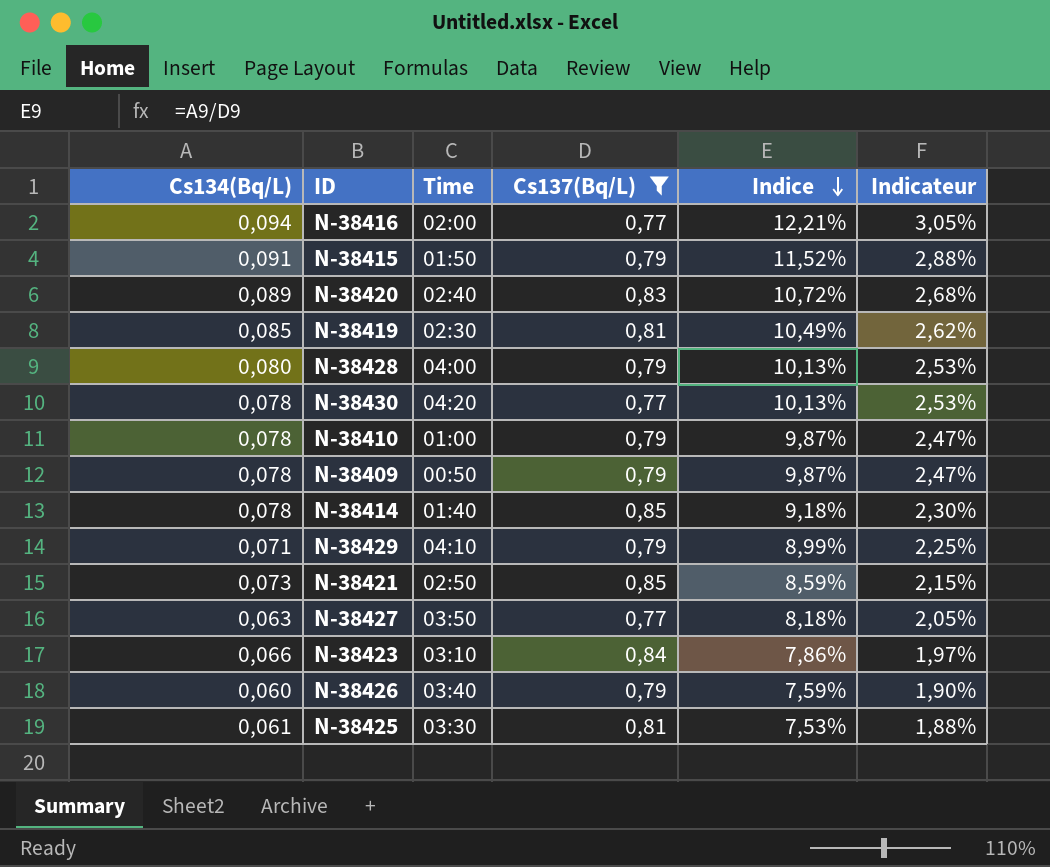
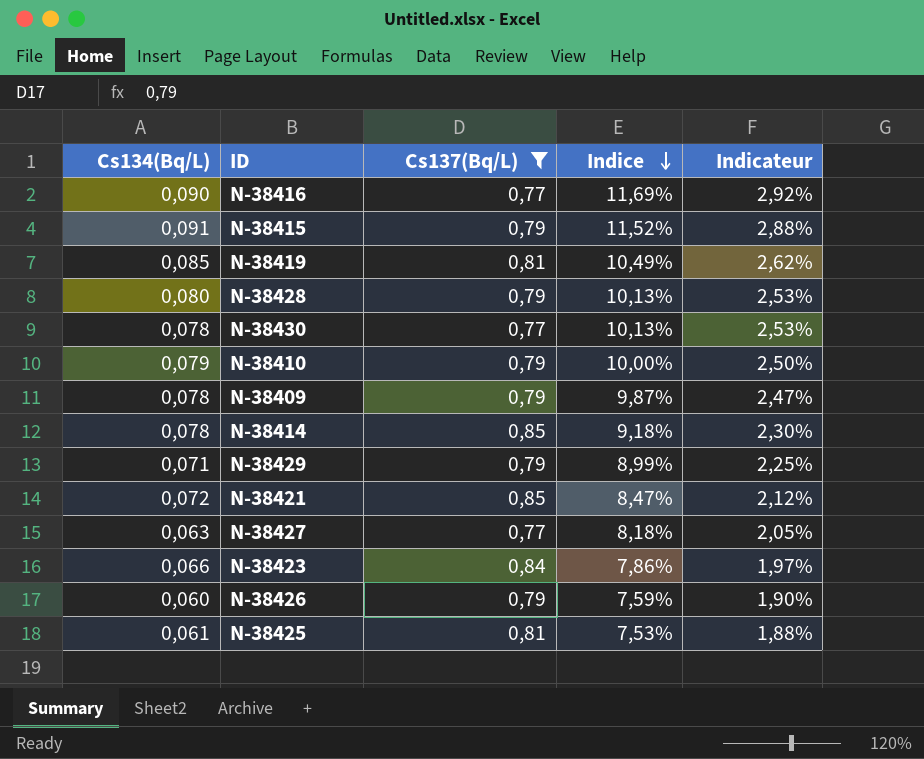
column Time | position: 3 -> none
row N-38420: 0,089 | 02:40 | 0,83 | 10,72% | 2,68% -> none
N-38416 | Cs134(Bq/L): 0,094 -> 0,090
N-38416 | Indice: 12,21% -> 11,69%
N-38416 | Indicateur: 3,05% -> 2,92%
N-38410 | Cs134(Bq/L): 0,078 -> 0,079
N-38410 | Indice: 9,87% -> 10,00%
N-38410 | Indicateur: 2,47% -> 2,50%
N-38421 | Cs134(Bq/L): 0,073 -> 0,072
N-38421 | Indice: 8,59% -> 8,47%
N-38421 | Indicateur: 2,15% -> 2,12%

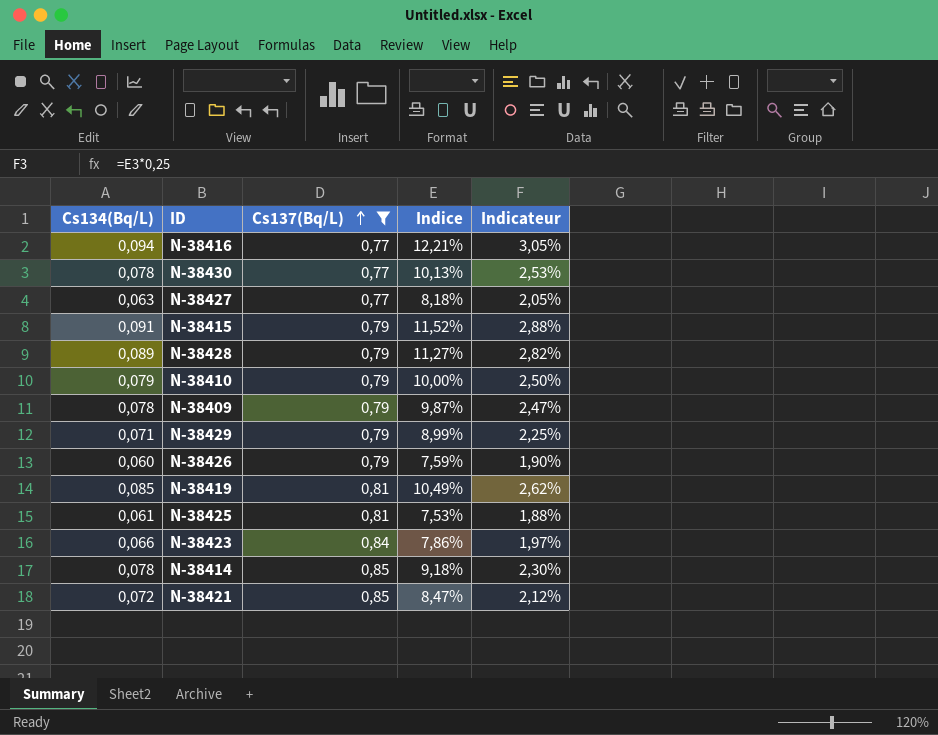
row order: Indice descending -> Cs137(Bq/L) ascending
N-38416 | Cs134(Bq/L): 0,090 -> 0,094
N-38416 | Indice: 11,69% -> 12,21%
N-38416 | Indicateur: 2,92% -> 3,05%
N-38428 | Cs134(Bq/L): 0,080 -> 0,089
N-38428 | Indice: 10,13% -> 11,27%
N-38428 | Indicateur: 2,53% -> 2,82%

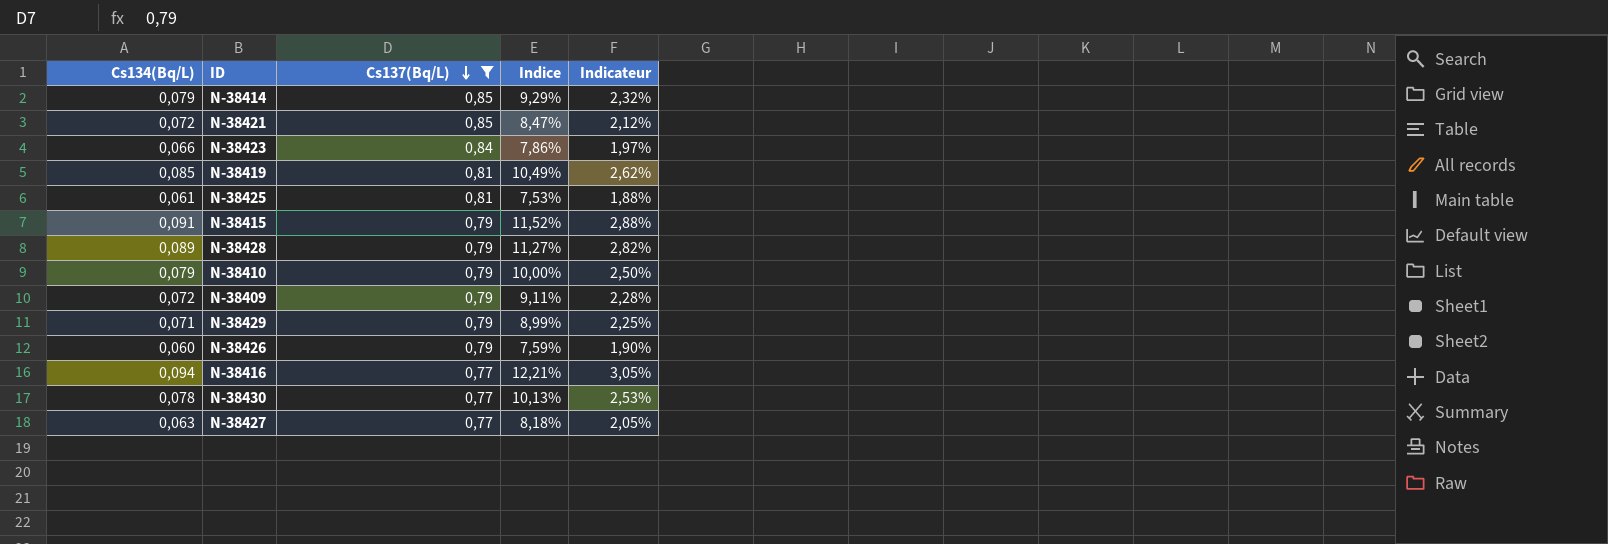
row order: Cs137(Bq/L) ascending -> Cs137(Bq/L) descending
N-38414 | Cs134(Bq/L): 0,078 -> 0,079
N-38414 | Indice: 9,18% -> 9,29%
N-38414 | Indicateur: 2,30% -> 2,32%
N-38409 | Cs134(Bq/L): 0,078 -> 0,072
N-38409 | Indice: 9,87% -> 9,11%
N-38409 | Indicateur: 2,47% -> 2,28%

